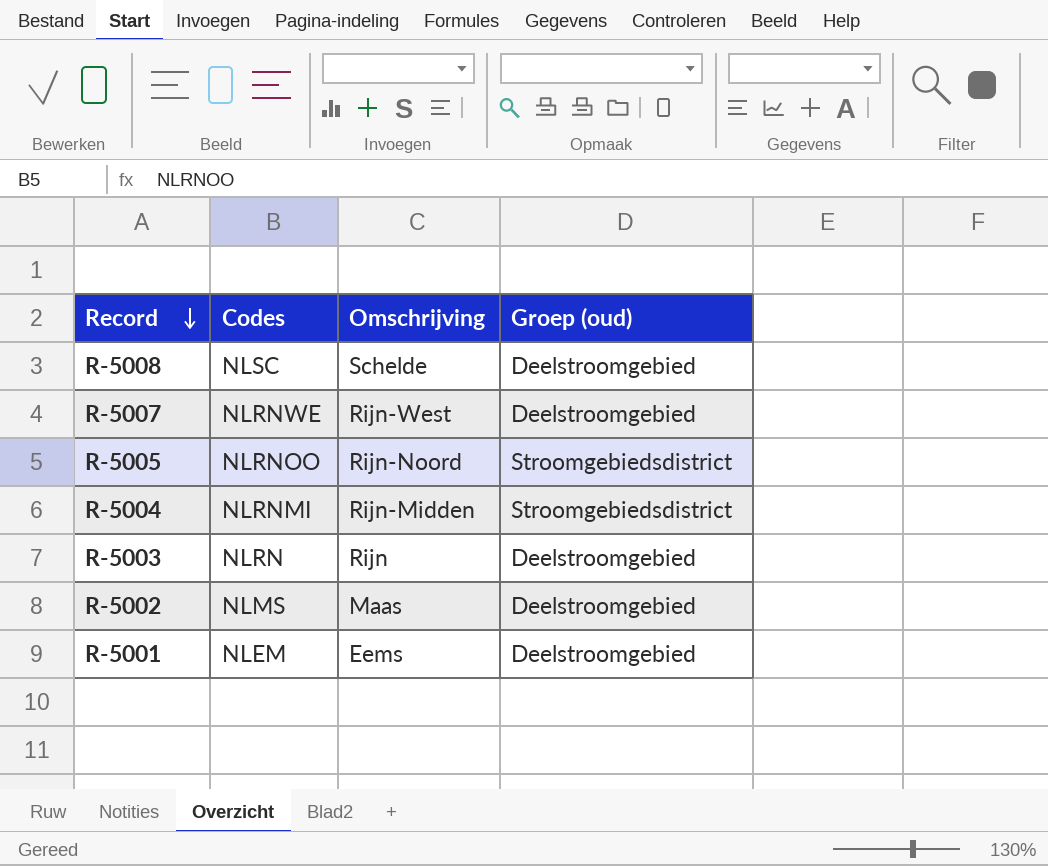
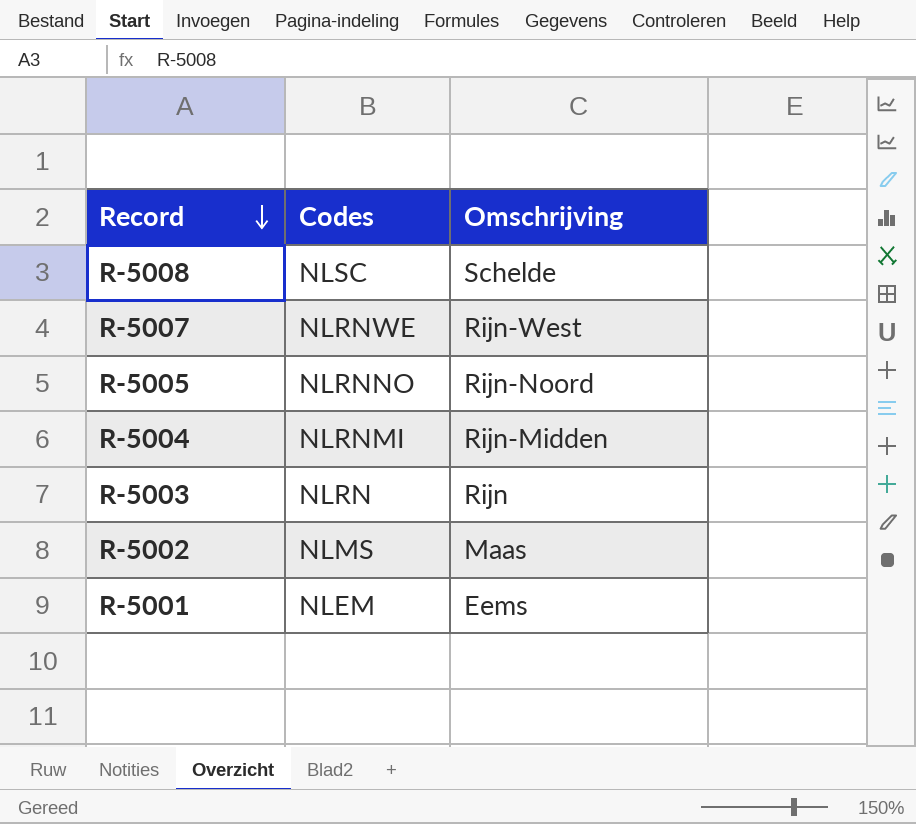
column Groep (oud) | position: 4 -> none
R-5005 | Codes: NLRNOO -> NLRNNO

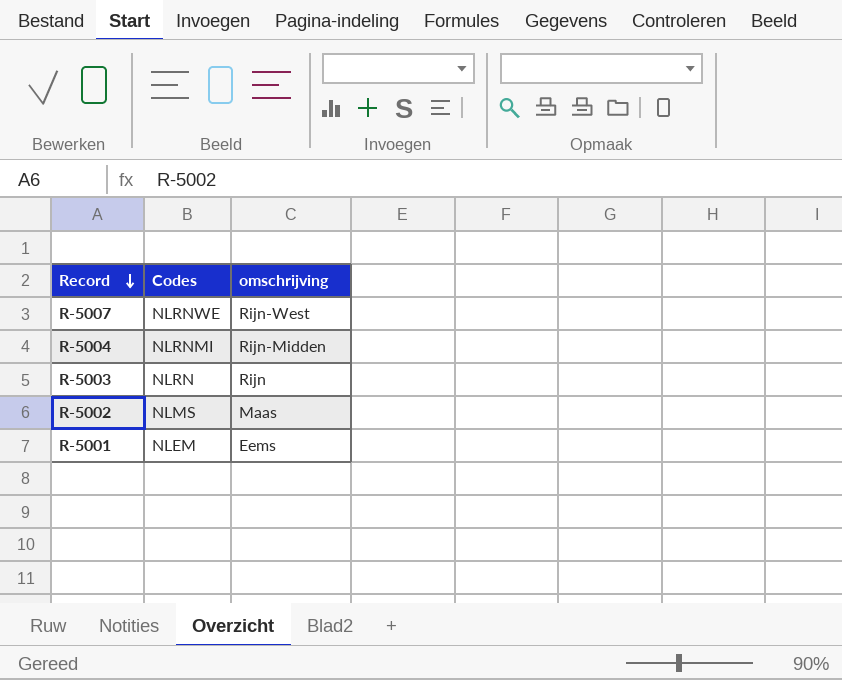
column name: Omschrijving -> omschrijving
row R-5008: NLSC | Schelde -> none
row R-5005: NLRNNO | Rijn-Noord -> none

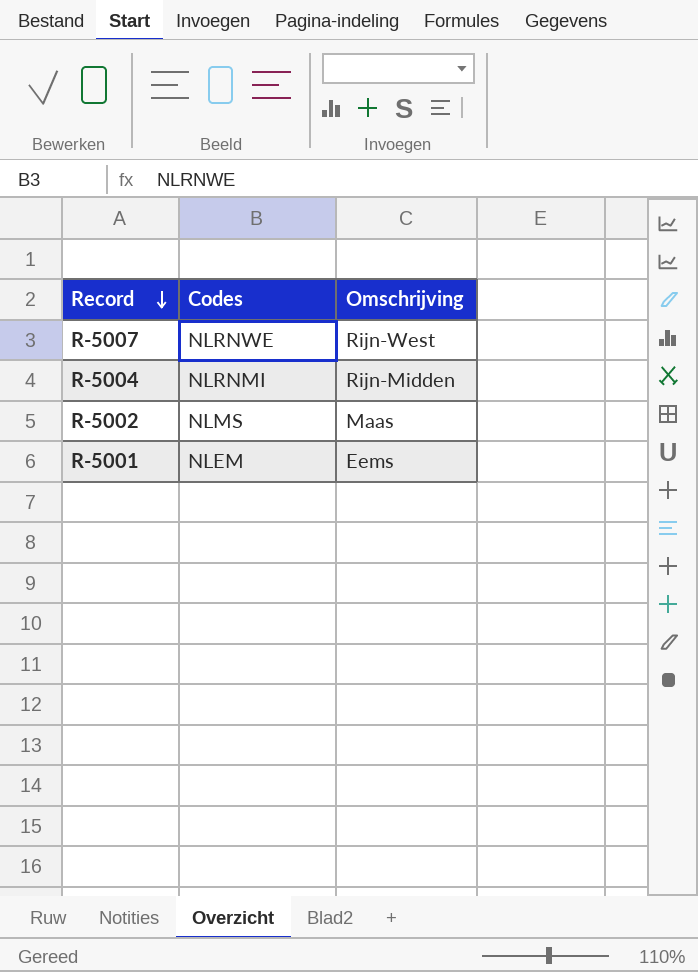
column name: omschrijving -> Omschrijving
row R-5003: NLRN | Rijn -> none

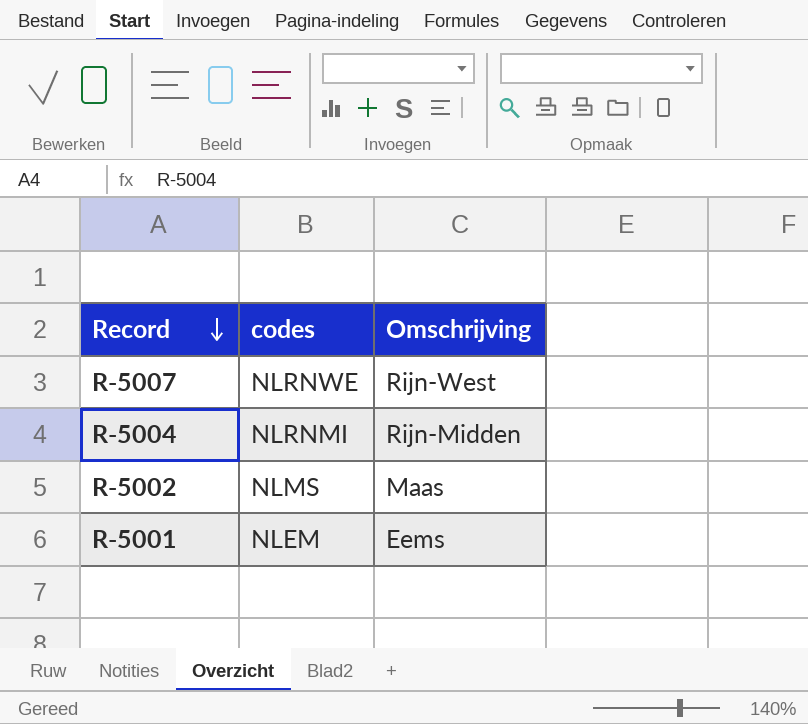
column name: Codes -> codes

